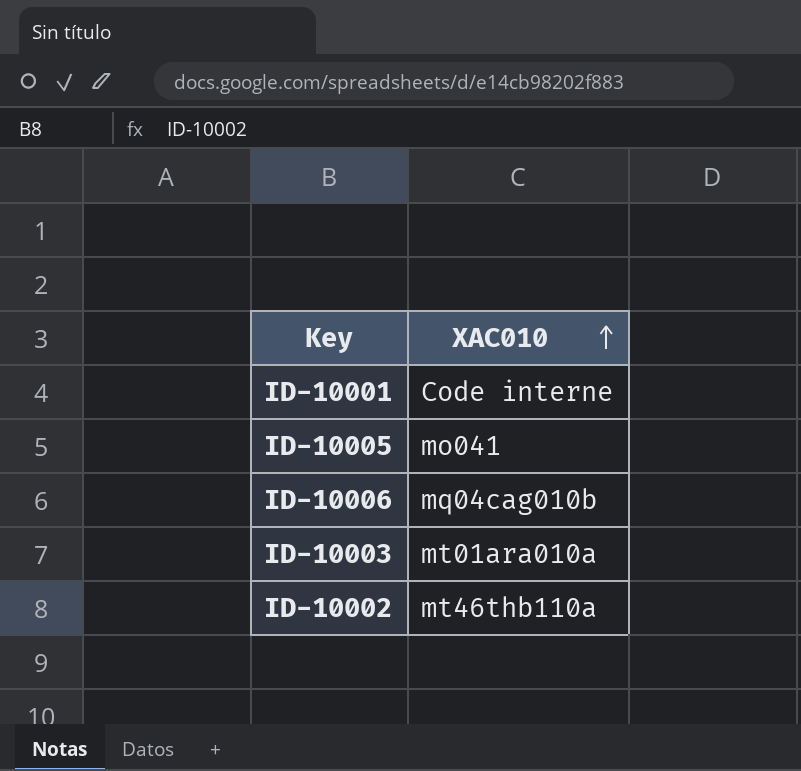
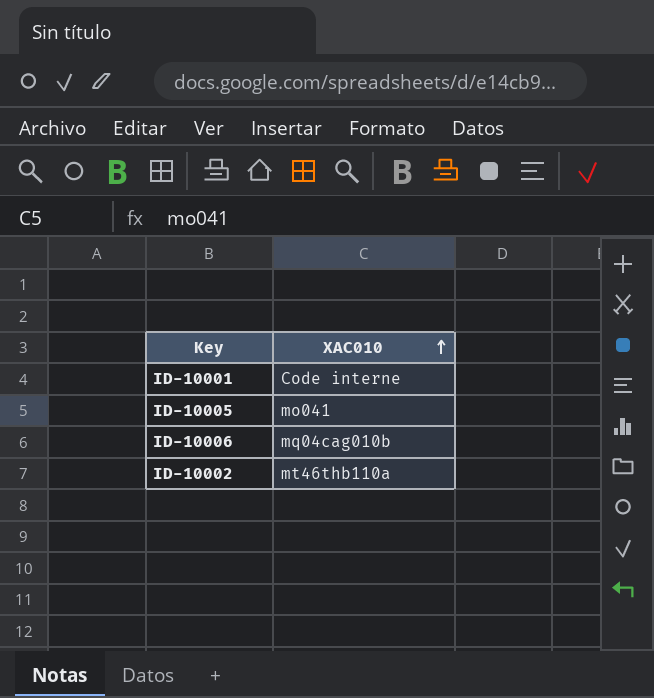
row ID-10003: mt01ara010a -> none

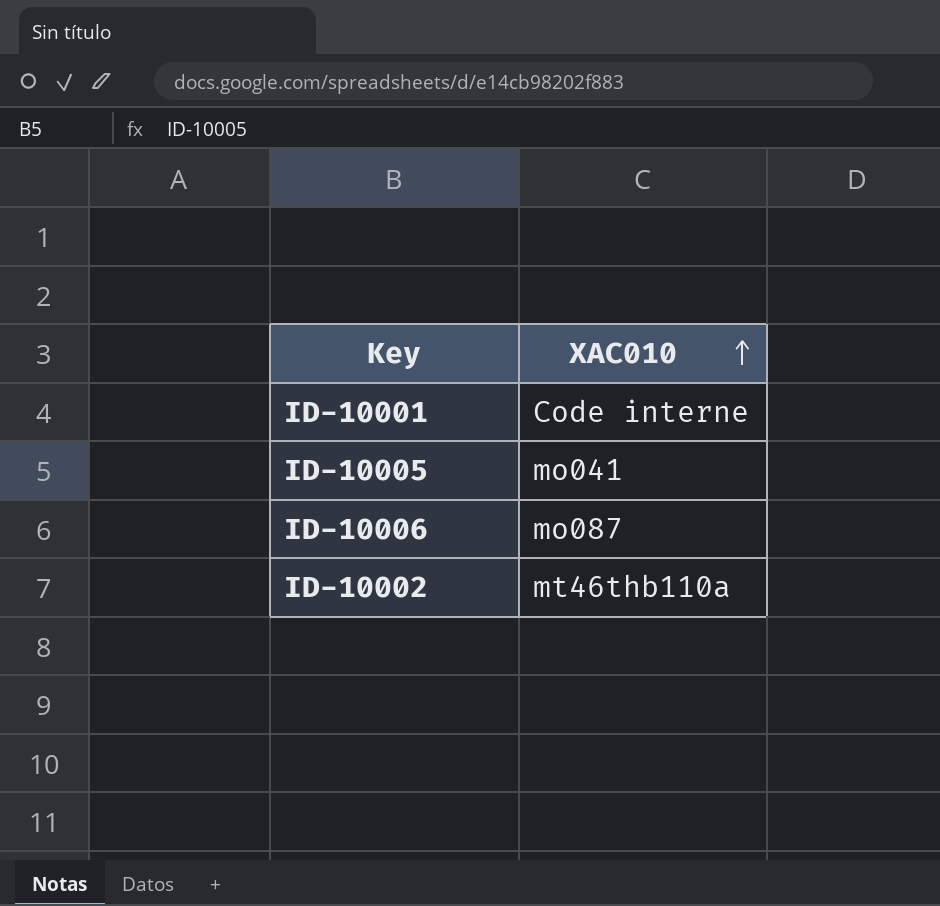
ID-10006 | XAC010: mq04cag010b -> mo087

